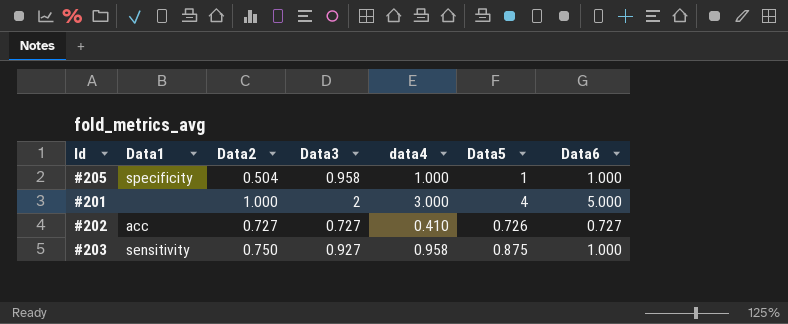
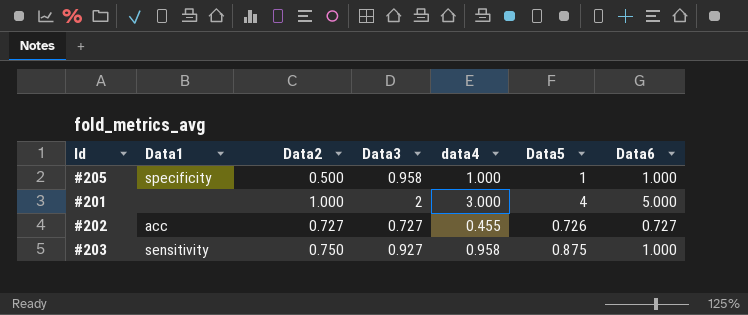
#205 | Data2: 0.504 -> 0.500
#202 | data4: 0.410 -> 0.455

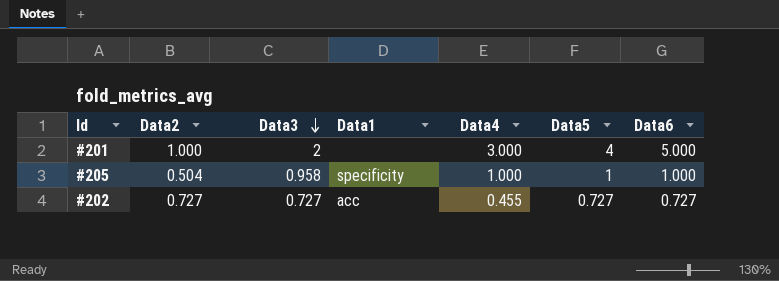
row order: none -> Data3 descending
column Data1 | position: 2 -> 4
column name: data4 -> Data4
row #203: sensitivity | 0.750 | 0.927 | 0.958 | 0.875 | 1.000 -> none
#205 | Data2: 0.500 -> 0.504
#202 | Data5: 0.726 -> 0.727

